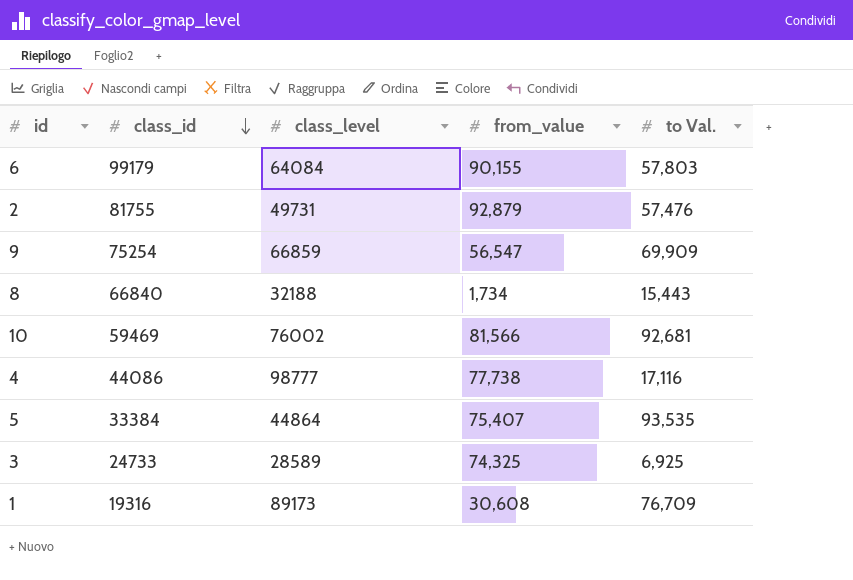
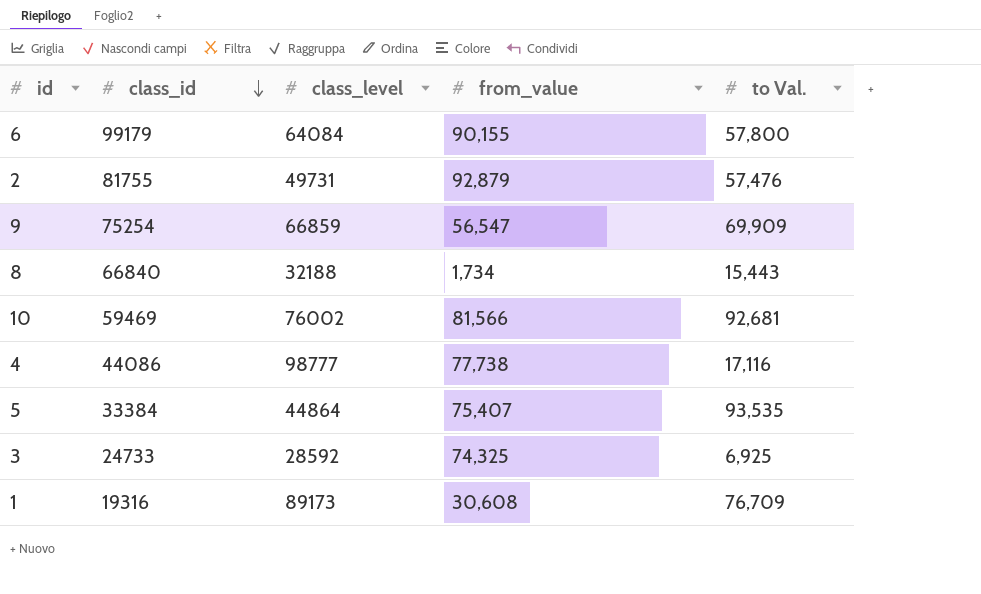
6 | to Val.: 57,803 -> 57,800
3 | class_level: 28589 -> 28592

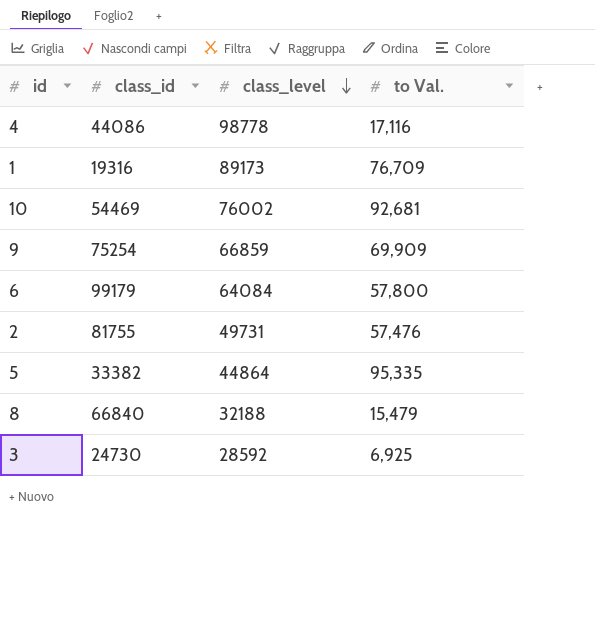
row order: class_id descending -> class_level descending
column from_value | position: 4 -> none
4 | class_level: 98777 -> 98778
10 | class_id: 59469 -> 54469
5 | class_id: 33384 -> 33382
5 | to Val.: 93,535 -> 95,335
8 | to Val.: 15,443 -> 15,479
3 | class_id: 24733 -> 24730

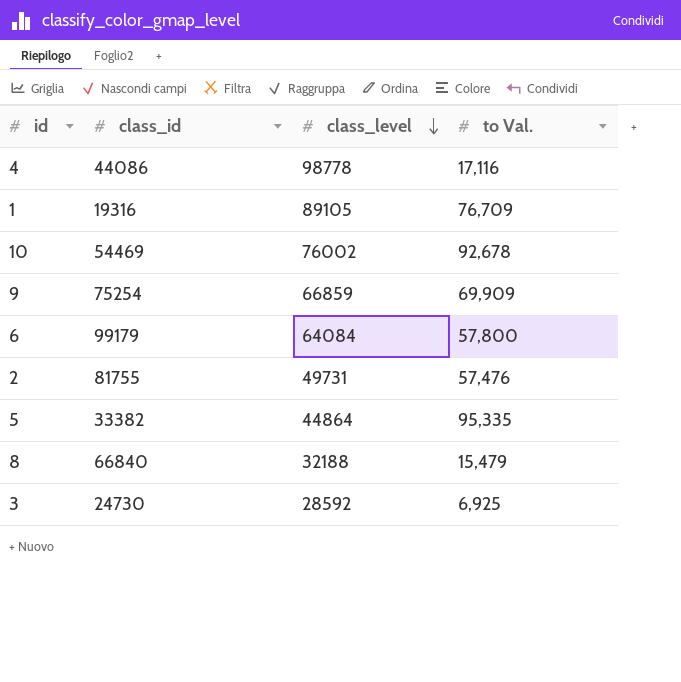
1 | class_level: 89173 -> 89105
10 | to Val.: 92,681 -> 92,678

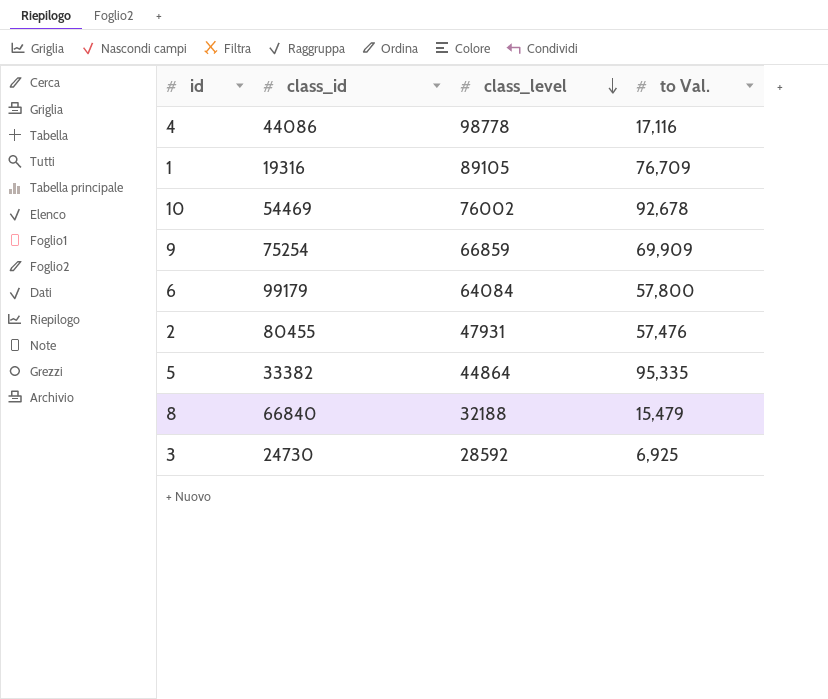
2 | class_id: 81755 -> 80455
2 | class_level: 49731 -> 47931

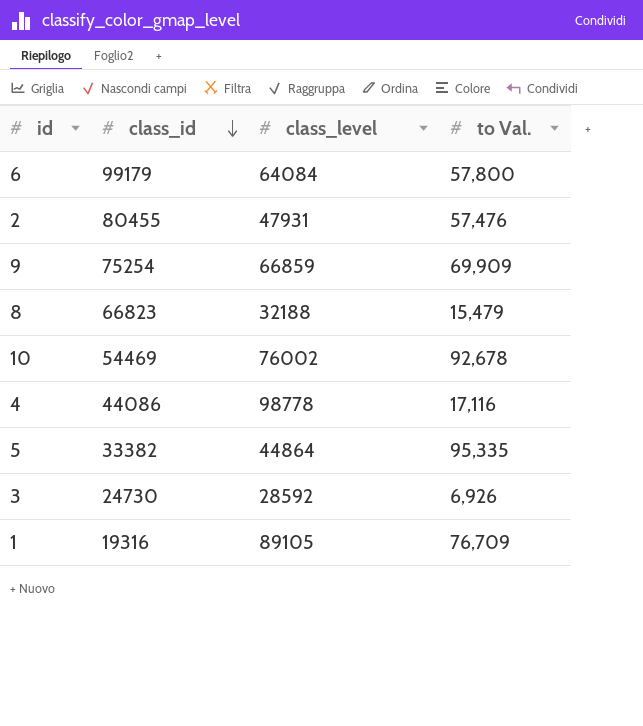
row order: class_level descending -> class_id descending
8 | class_id: 66840 -> 66823
3 | to Val.: 6,925 -> 6,926

